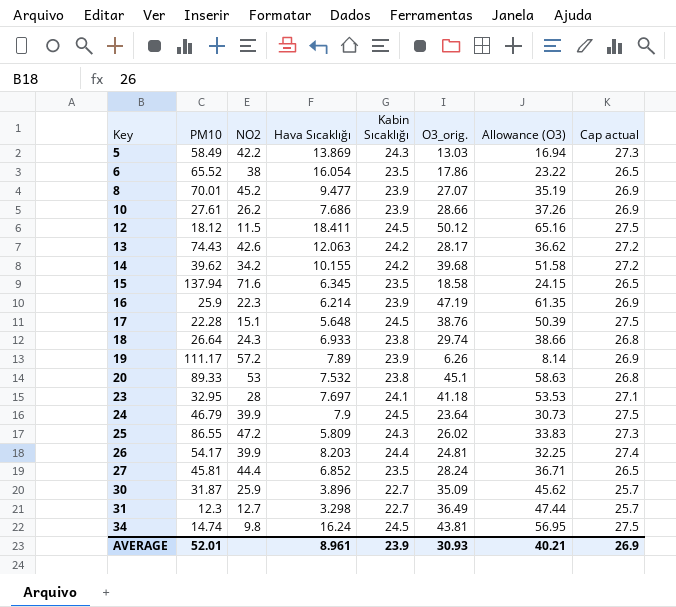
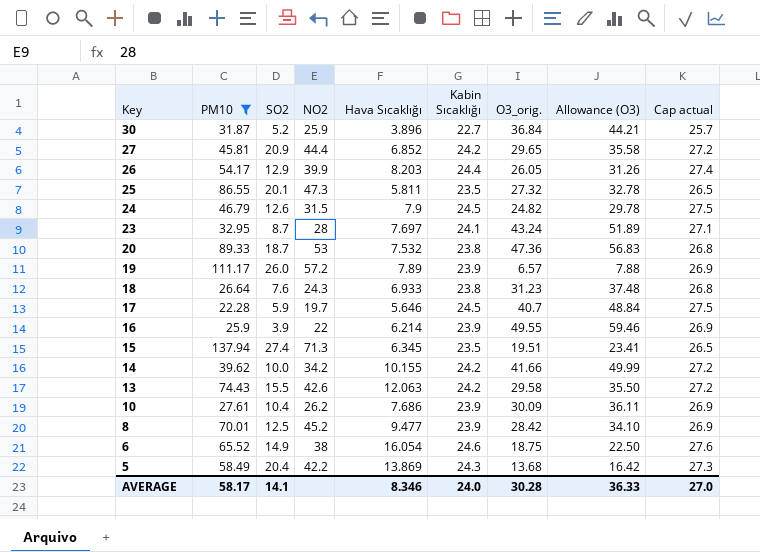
filter: none -> PM10 >= 22.28
row order: Key ascending -> Key descending
column SO2 | position: none -> 3
column Allowance (O3) | formula: [O3_orig.] * 1.3 -> [O3_orig.] * 1.2
30 | O3_orig.: 35.09 -> 36.84
27 | Kabin Sıcaklığı: 23.5 -> 24.2
27 | O3_orig.: 28.24 -> 29.65
27 | Cap actual: 26.5 -> 27.2
26 | O3_orig.: 24.81 -> 26.05
25 | NO2: 47.2 -> 47.3
25 | Hava Sıcaklığı: 5.809 -> 5.811
25 | Kabin Sıcaklığı: 24.3 -> 23.5
25 | O3_orig.: 26.02 -> 27.32
25 | Cap actual: 27.3 -> 26.5
24 | NO2: 39.9 -> 31.5
24 | O3_orig.: 23.64 -> 24.82
23 | O3_orig.: 41.18 -> 43.24
20 | O3_orig.: 45.1 -> 47.36
19 | O3_orig.: 6.26 -> 6.57
18 | O3_orig.: 29.74 -> 31.23
17 | NO2: 15.1 -> 19.7
17 | Hava Sıcaklığı: 5.648 -> 5.646
17 | O3_orig.: 38.76 -> 40.7
16 | NO2: 22.3 -> 22
16 | O3_orig.: 47.19 -> 49.55
15 | NO2: 71.6 -> 71.3
15 | O3_orig.: 18.58 -> 19.51
14 | O3_orig.: 39.68 -> 41.66
13 | O3_orig.: 28.17 -> 29.58
10 | O3_orig.: 28.66 -> 30.09
8 | O3_orig.: 27.07 -> 28.42
6 | Kabin Sıcaklığı: 23.5 -> 24.6
6 | O3_orig.: 17.86 -> 18.75
6 | Cap actual: 26.5 -> 27.6
5 | O3_orig.: 13.03 -> 13.68
AVERAGE | PM10: 52.01 -> 58.17
AVERAGE | Hava Sıcaklığı: 8.961 -> 8.346
AVERAGE | Kabin Sıcaklığı: 23.9 -> 24.0
AVERAGE | O3_orig.: 30.93 -> 30.28
AVERAGE | Allowance (O3): 40.21 -> 36.33
AVERAGE | Cap actual: 26.9 -> 27.0

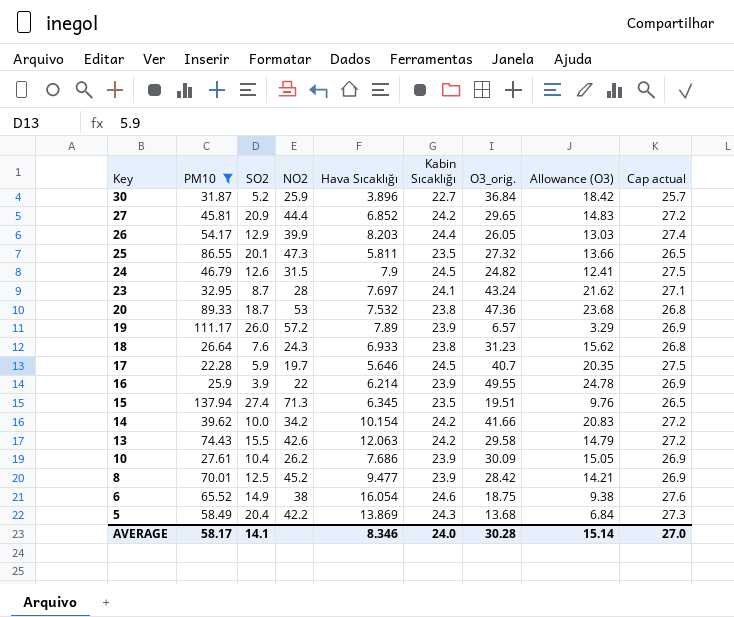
column Allowance (O3) | formula: [O3_orig.] * 1.2 -> [O3_orig.] * 0.5
14 | Hava Sıcaklığı: 10.155 -> 10.154
AVERAGE | Allowance (O3): 36.33 -> 15.14

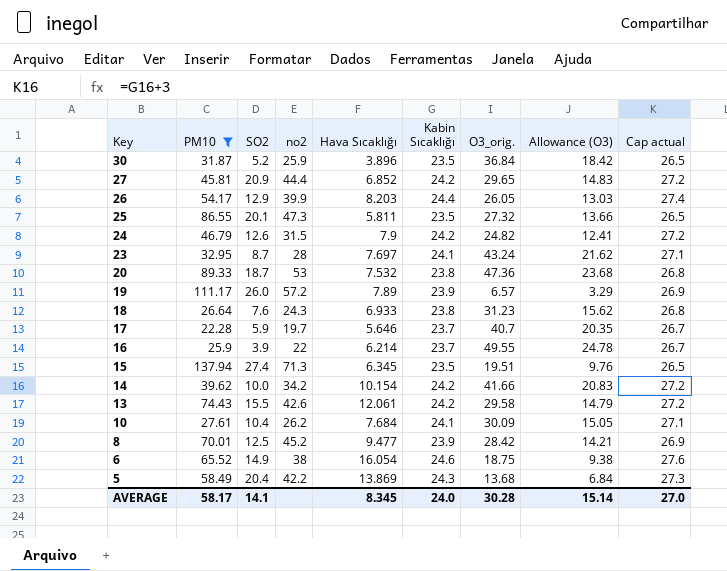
column name: NO2 -> no2
30 | Kabin Sıcaklığı: 22.7 -> 23.5
30 | Cap actual: 25.7 -> 26.5
24 | Kabin Sıcaklığı: 24.5 -> 24.2
24 | Cap actual: 27.5 -> 27.2
17 | Kabin Sıcaklığı: 24.5 -> 23.7
17 | Cap actual: 27.5 -> 26.7
16 | Kabin Sıcaklığı: 23.9 -> 23.7
16 | Cap actual: 26.9 -> 26.7
13 | Hava Sıcaklığı: 12.063 -> 12.061
10 | Hava Sıcaklığı: 7.686 -> 7.684
10 | Kabin Sıcaklığı: 23.9 -> 24.1
10 | Cap actual: 26.9 -> 27.1
AVERAGE | Hava Sıcaklığı: 8.346 -> 8.345

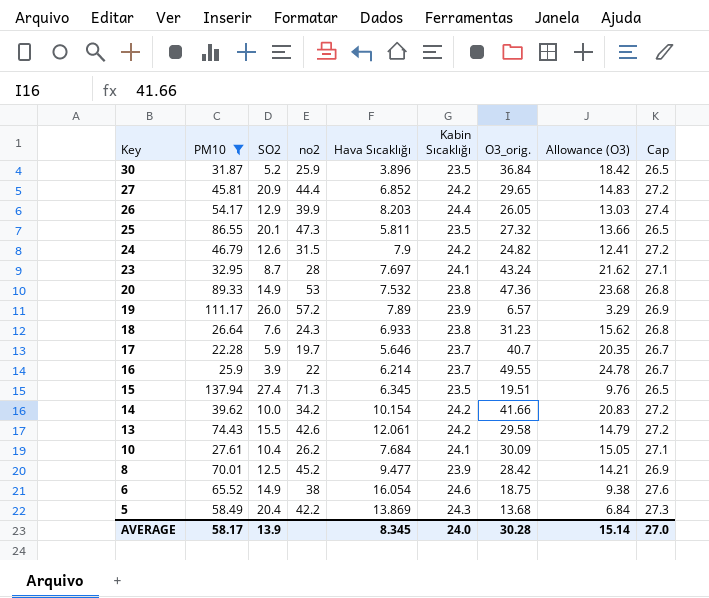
column name: Cap actual -> Cap
20 | SO2: 18.7 -> 14.9
AVERAGE | SO2: 14.1 -> 13.9

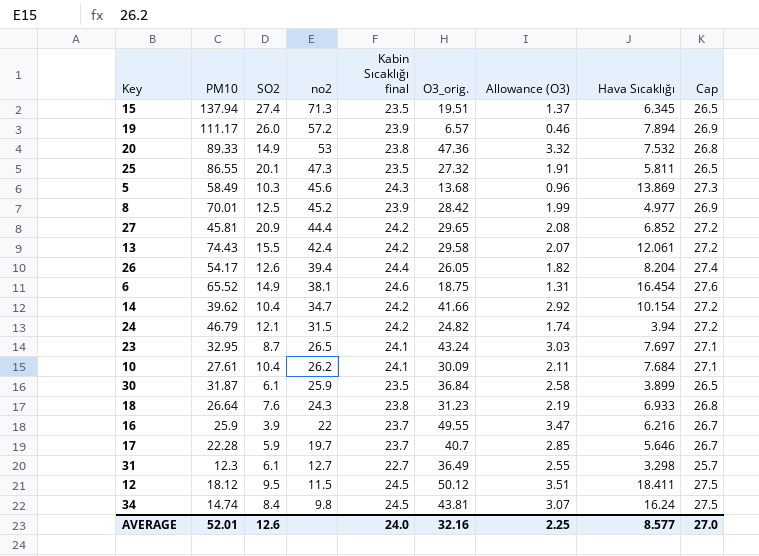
filter: PM10 >= 22.28 -> none
row order: Key descending -> no2 descending
column name: Kabin Sıcaklığı -> Kabin Sıcaklığı final
column Allowance (O3) | formula: [O3_orig.] * 0.5 -> [O3_orig.] * 0.07
column Hava Sıcaklığı | position: 5 -> 8
19 | Hava Sıcaklığı: 7.89 -> 7.894
5 | SO2: 20.4 -> 10.3
5 | no2: 42.2 -> 45.6
8 | Hava Sıcaklığı: 9.477 -> 4.977
13 | no2: 42.6 -> 42.4
26 | SO2: 12.9 -> 12.6
26 | no2: 39.9 -> 39.4
26 | Hava Sıcaklığı: 8.203 -> 8.204
6 | no2: 38 -> 38.1
6 | Hava Sıcaklığı: 16.054 -> 16.454
14 | SO2: 10.0 -> 10.4
14 | no2: 34.2 -> 34.7
24 | SO2: 12.6 -> 12.1
24 | Hava Sıcaklığı: 7.9 -> 3.94
23 | no2: 28 -> 26.5
30 | SO2: 5.2 -> 6.1
30 | Hava Sıcaklığı: 3.896 -> 3.899
16 | Hava Sıcaklığı: 6.214 -> 6.216
AVERAGE | PM10: 58.17 -> 52.01
AVERAGE | SO2: 13.9 -> 12.6
AVERAGE | O3_orig.: 30.28 -> 32.16
AVERAGE | Allowance (O3): 15.14 -> 2.25
AVERAGE | Hava Sıcaklığı: 8.345 -> 8.577

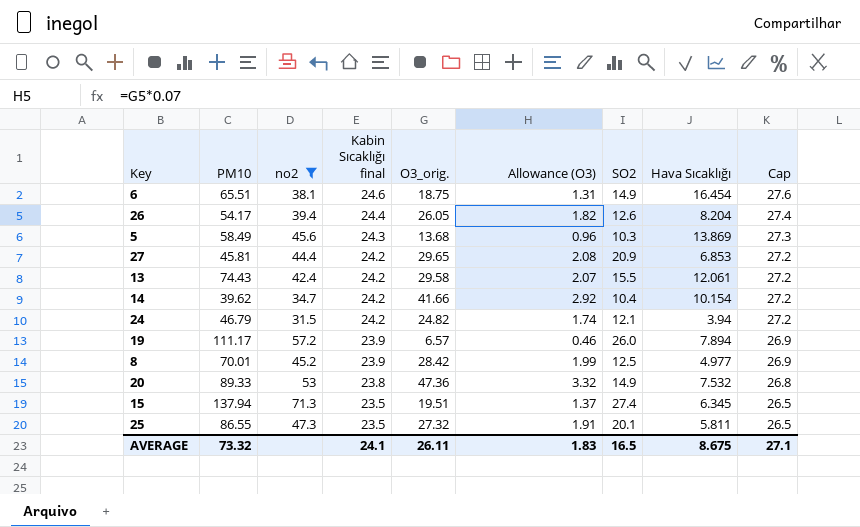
filter: none -> no2 >= 31.5
row order: no2 descending -> Kabin Sıcaklığı final descending
column SO2 | position: 3 -> 7
6 | PM10: 65.52 -> 65.51
27 | Hava Sıcaklığı: 6.852 -> 6.853
AVERAGE | PM10: 52.01 -> 73.32
AVERAGE | Kabin Sıcaklığı final: 24.0 -> 24.1
AVERAGE | O3_orig.: 32.16 -> 26.11
AVERAGE | Allowance (O3): 2.25 -> 1.83
AVERAGE | SO2: 12.6 -> 16.5
AVERAGE | Hava Sıcaklığı: 8.577 -> 8.675
AVERAGE | Cap: 27.0 -> 27.1

